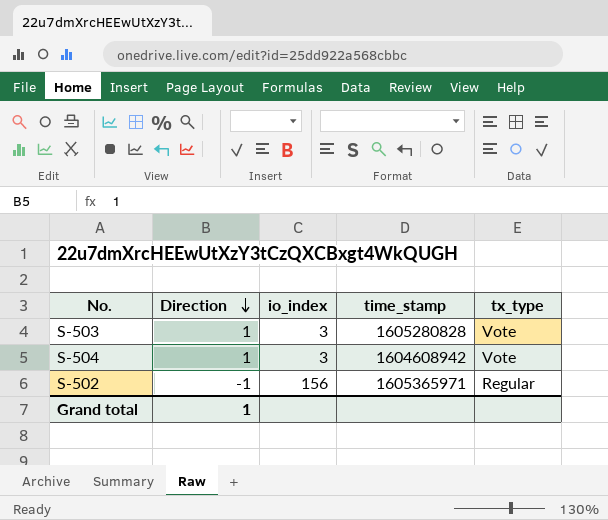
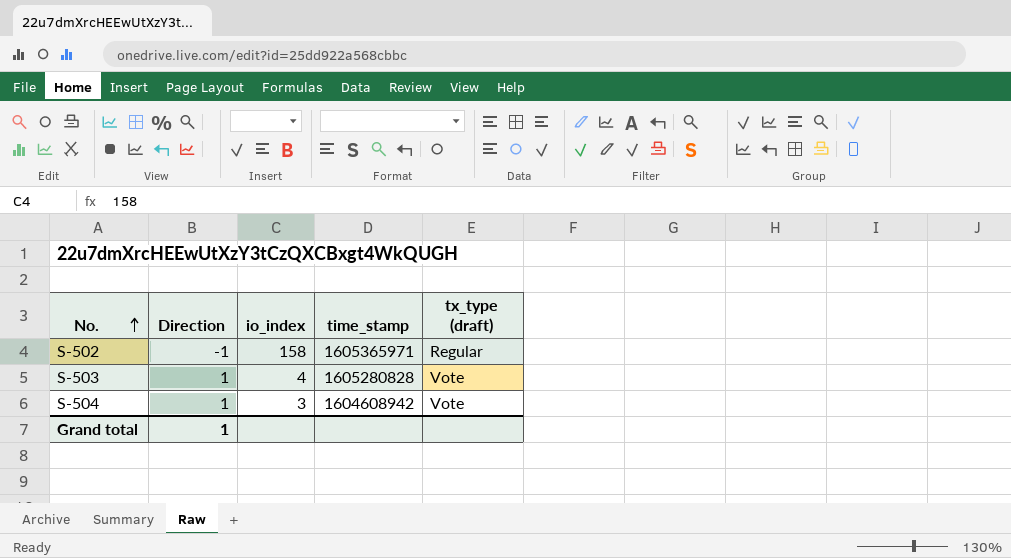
row order: Direction descending -> No. ascending
column name: tx_type -> tx_type (draft)
S-502 | io_index: 156 -> 158
S-503 | io_index: 3 -> 4

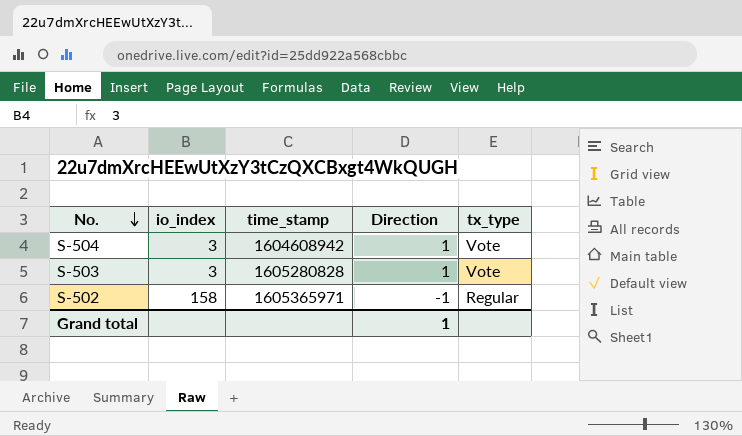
row order: No. ascending -> No. descending
column Direction | position: 2 -> 4
column name: tx_type (draft) -> tx_type
S-503 | io_index: 4 -> 3

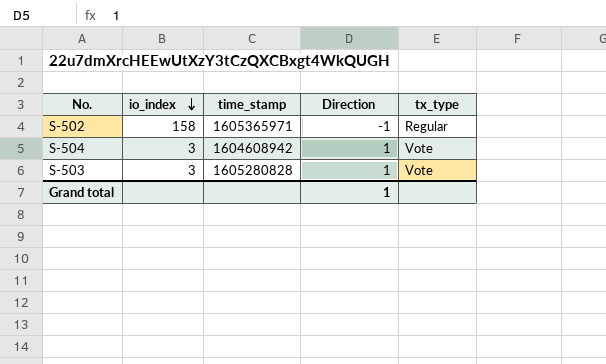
row order: No. descending -> io_index descending

